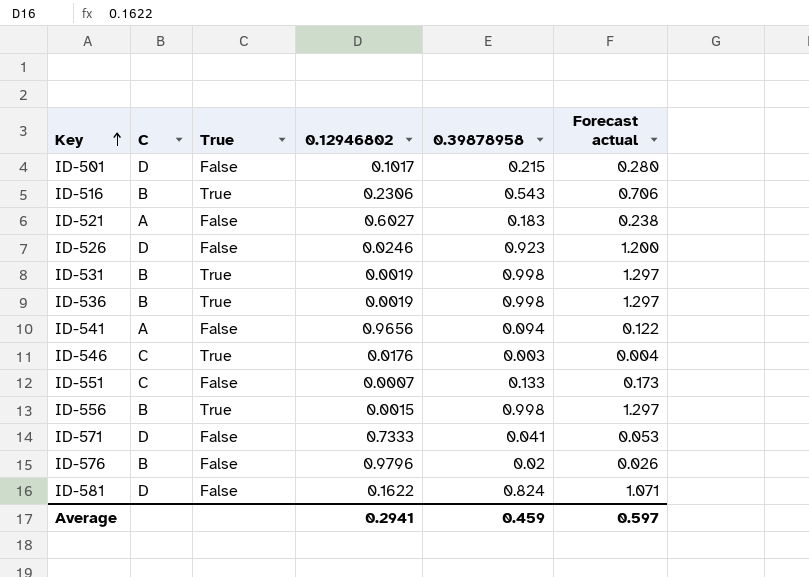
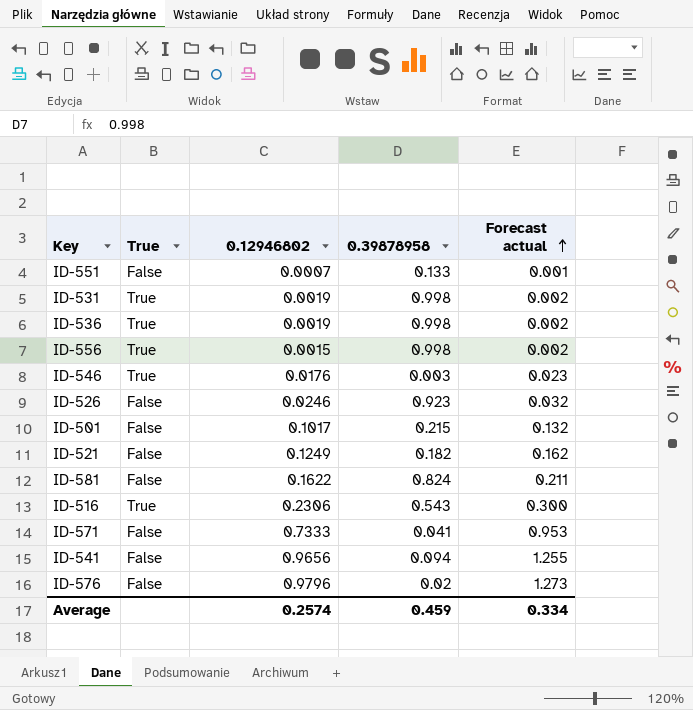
row order: Key ascending -> Forecast actual ascending
column C | position: 2 -> none
column Forecast actual | formula: [0.39878958] * 1.3 -> [0.12946802] * 1.3
ID-521 | 0.12946802: 0.6027 -> 0.1249
ID-521 | 0.39878958: 0.183 -> 0.182
Average | 0.12946802: 0.2941 -> 0.2574
Average | Forecast actual: 0.597 -> 0.334

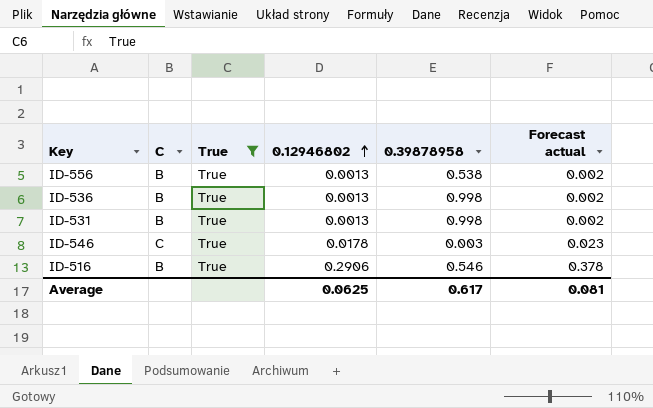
filter: none -> True = True
row order: Forecast actual ascending -> 0.12946802 ascending
column C | position: none -> 2
ID-556 | 0.12946802: 0.0015 -> 0.0013
ID-556 | 0.39878958: 0.998 -> 0.538
ID-536 | 0.12946802: 0.0019 -> 0.0013
ID-531 | 0.12946802: 0.0019 -> 0.0013
ID-546 | 0.12946802: 0.0176 -> 0.0178
ID-516 | 0.12946802: 0.2306 -> 0.2906
ID-516 | 0.39878958: 0.543 -> 0.546
ID-516 | Forecast actual: 0.300 -> 0.378
Average | 0.12946802: 0.2574 -> 0.0625
Average | 0.39878958: 0.459 -> 0.617
Average | Forecast actual: 0.334 -> 0.081

